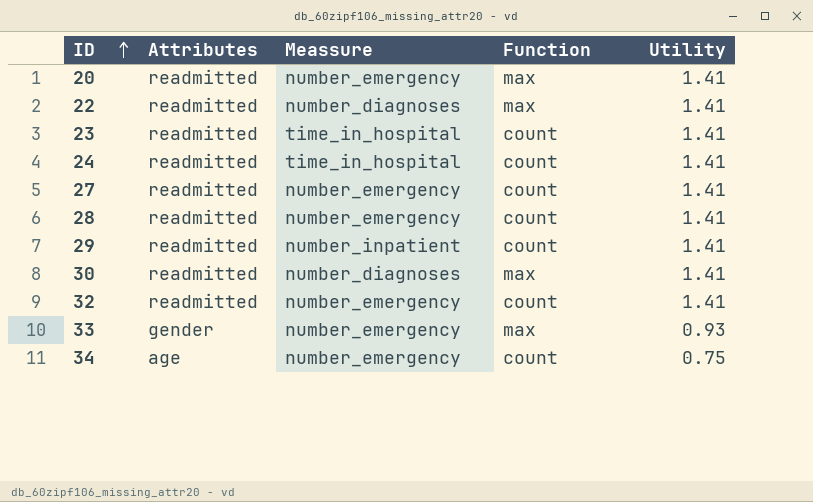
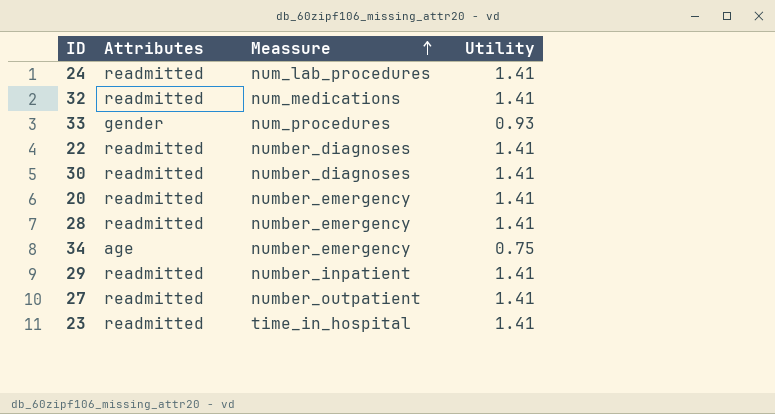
row order: ID ascending -> Meassure ascending
column Function | position: 4 -> none
24 | Meassure: time_in_hospital -> num_lab_procedures
32 | Meassure: number_emergency -> num_medications
33 | Meassure: number_emergency -> num_procedures
27 | Meassure: number_emergency -> number_outpatient

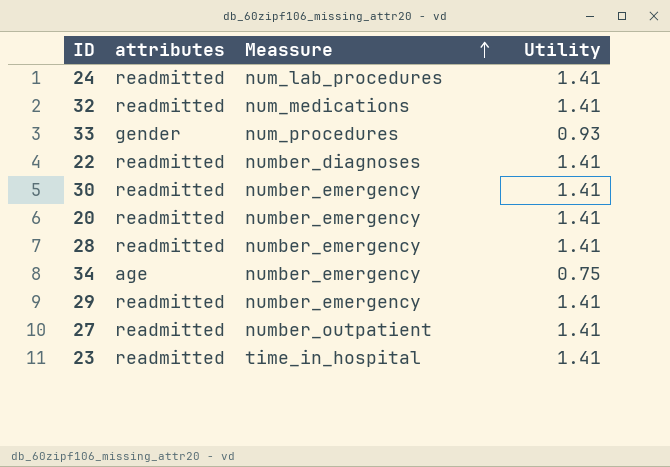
column name: Attributes -> attributes
30 | Meassure: number_diagnoses -> number_emergency
29 | Meassure: number_inpatient -> number_emergency

